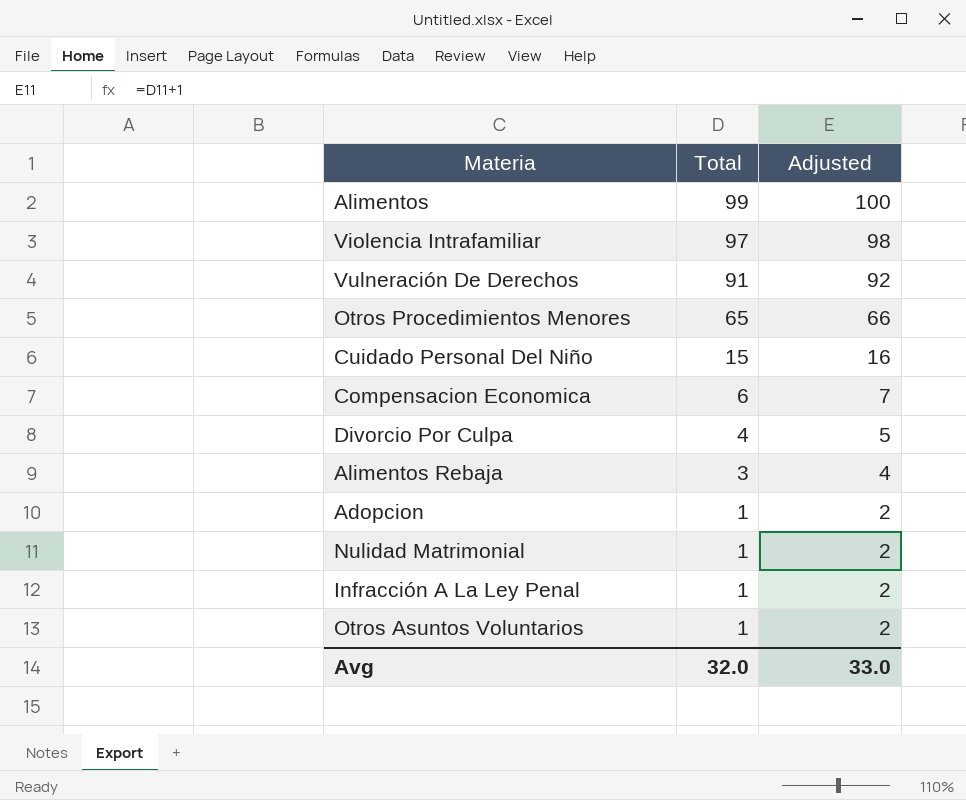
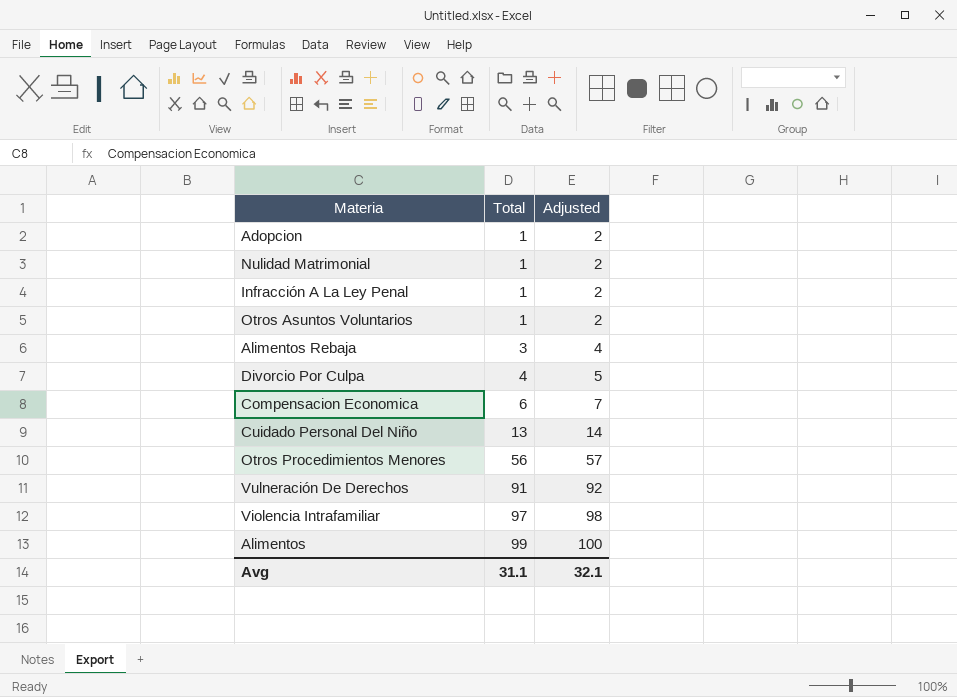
row order: Total descending -> Total ascending
Cuidado Personal Del Niño | Total: 15 -> 13
Cuidado Personal Del Niño | Adjusted: 16 -> 14
Otros Procedimientos Menores | Total: 65 -> 56
Otros Procedimientos Menores | Adjusted: 66 -> 57
Avg | Total: 32.0 -> 31.1
Avg | Adjusted: 33.0 -> 32.1

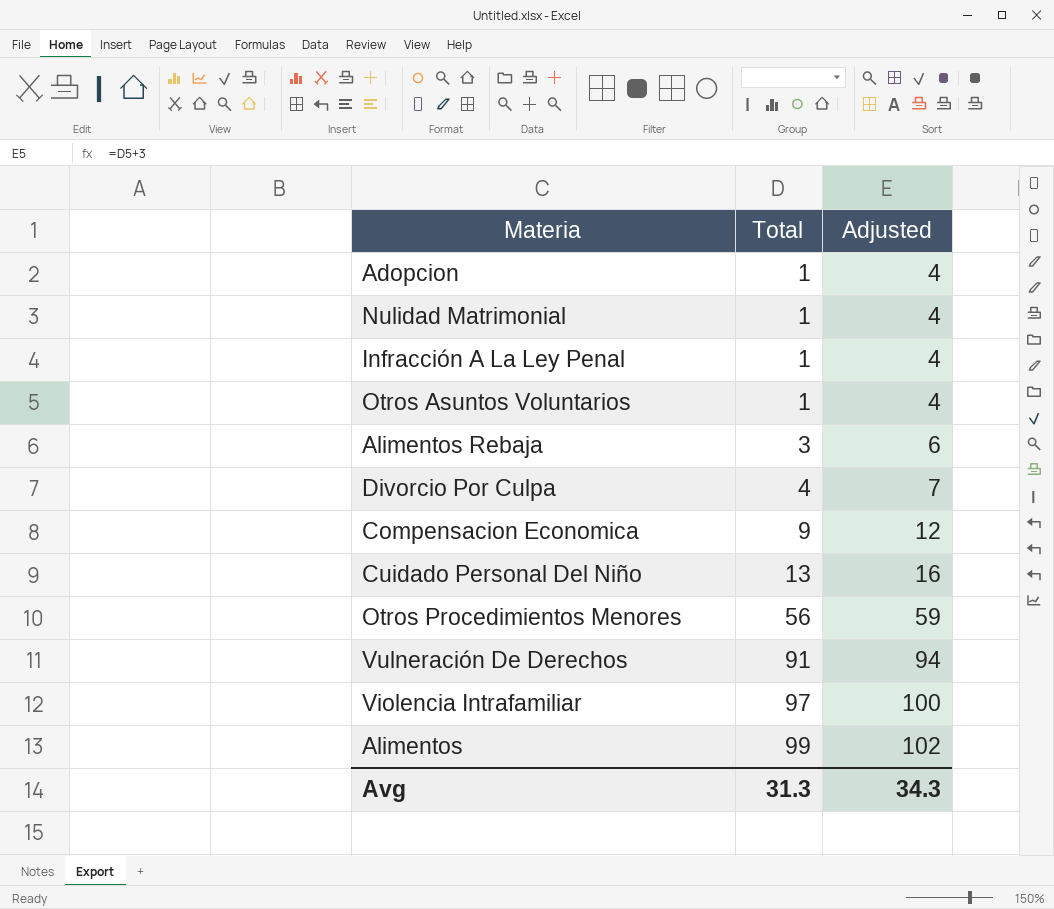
column Adjusted | formula: [Total] + 1 -> [Total] + 3
Compensacion Economica | Total: 6 -> 9
Avg | Total: 31.1 -> 31.3
Avg | Adjusted: 32.1 -> 34.3

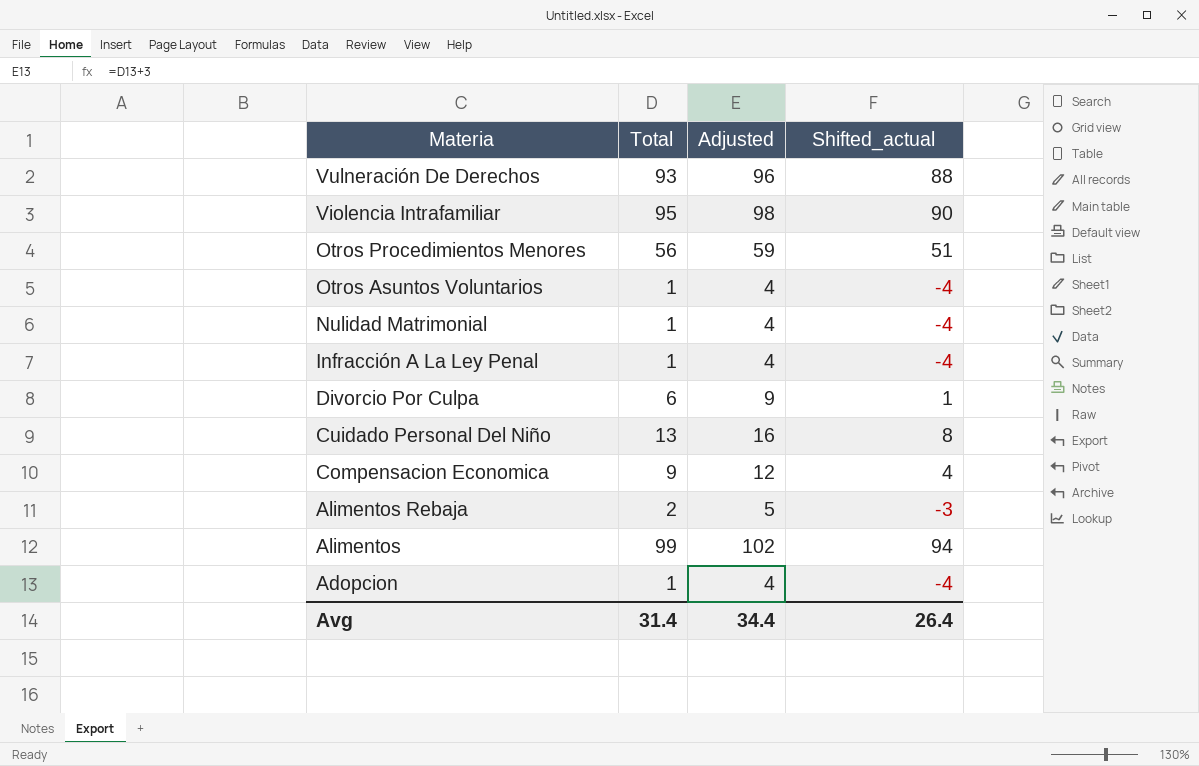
row order: Total ascending -> Materia descending
column Shifted_actual | formula: none -> [Total] - 5
Vulneración De Derechos | Total: 91 -> 93
Vulneración De Derechos | Adjusted: 94 -> 96
Violencia Intrafamiliar | Total: 97 -> 95
Violencia Intrafamiliar | Adjusted: 100 -> 98
Divorcio Por Culpa | Total: 4 -> 6
Divorcio Por Culpa | Adjusted: 7 -> 9
Alimentos Rebaja | Total: 3 -> 2
Alimentos Rebaja | Adjusted: 6 -> 5
Avg | Total: 31.3 -> 31.4
Avg | Adjusted: 34.3 -> 34.4

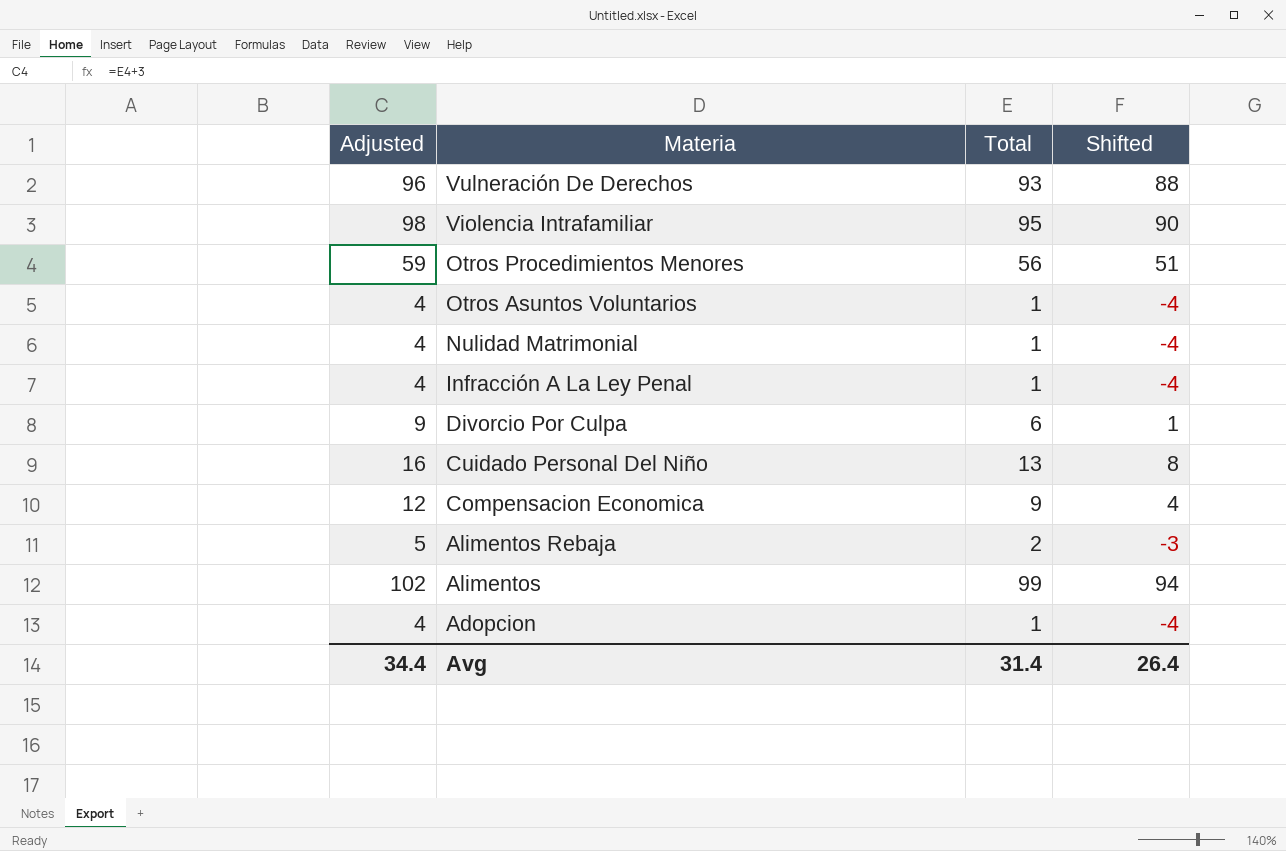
column Adjusted | position: 3 -> 1
column name: Shifted_actual -> Shifted

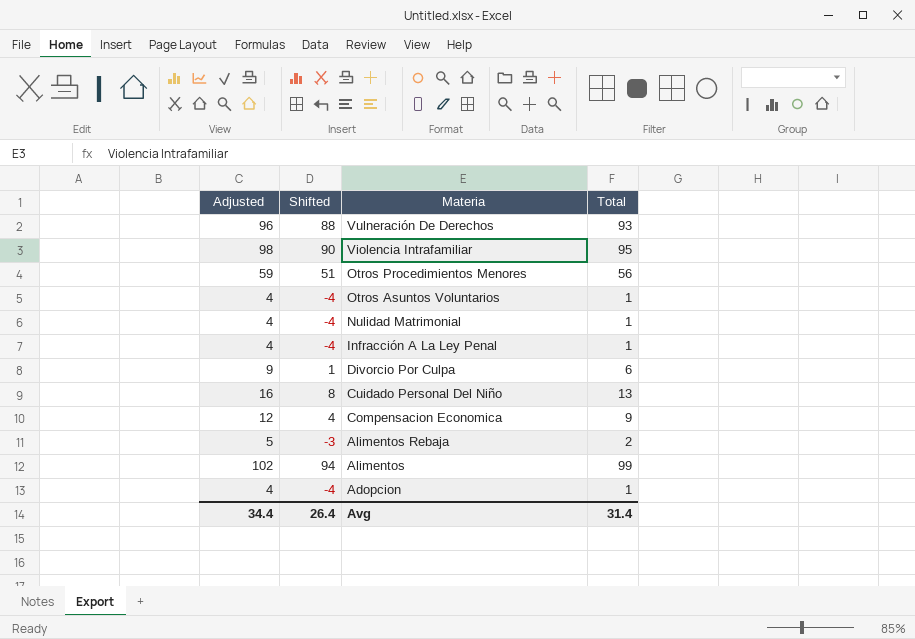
column Shifted | position: 4 -> 2

